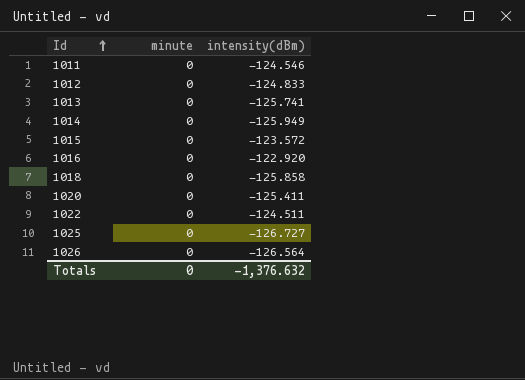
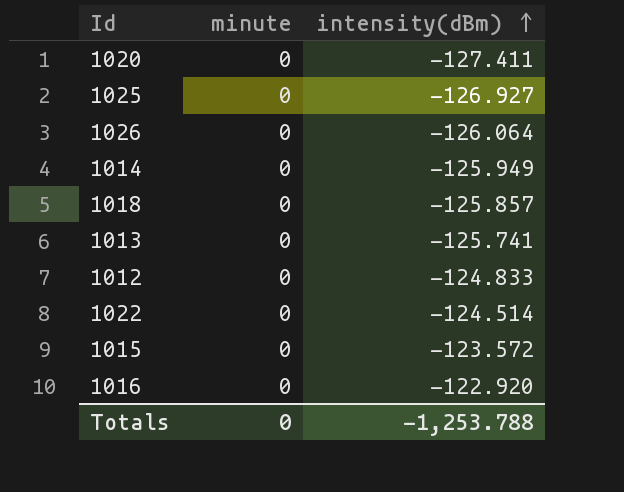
row order: Id ascending -> intensity(dBm) ascending
row 1011: 0 | -124.546 -> none
1020 | intensity(dBm): -125.411 -> -127.411
1025 | intensity(dBm): -126.727 -> -126.927
1026 | intensity(dBm): -126.564 -> -126.064
1018 | intensity(dBm): -125.858 -> -125.857
1022 | intensity(dBm): -124.511 -> -124.514
Totals | intensity(dBm): -1,376.632 -> -1,253.788

